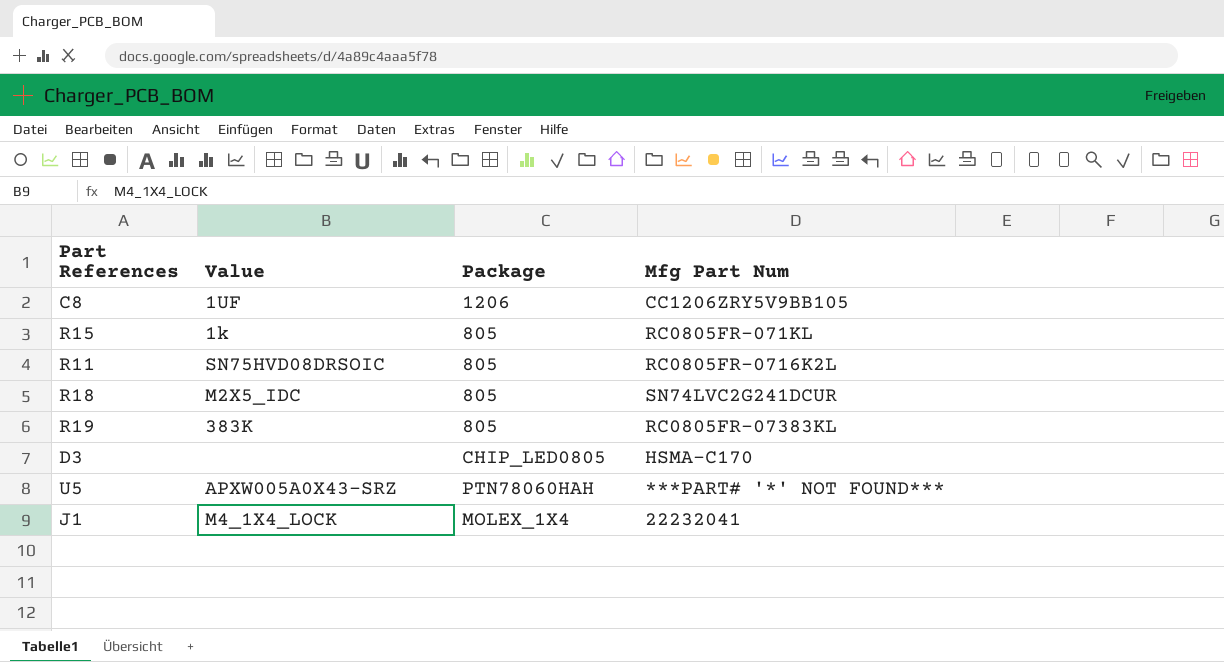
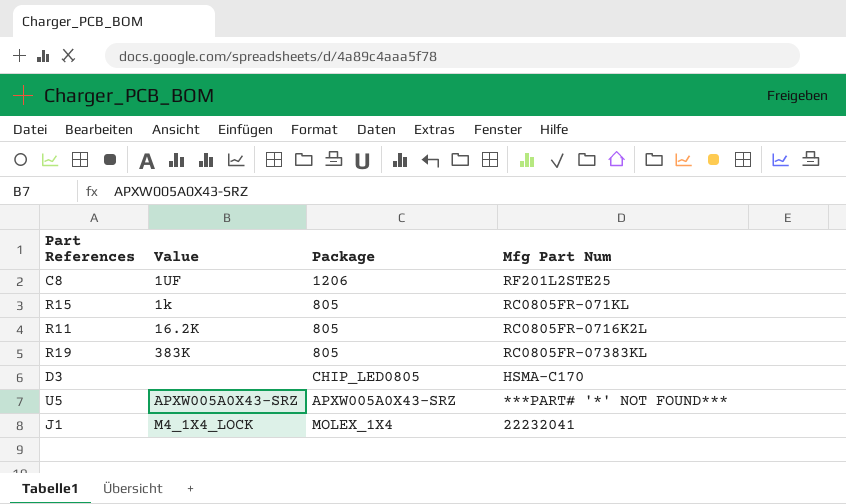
row R18: M2X5_IDC | 805 | SN74LVC2G241DCUR -> none
C8 | Mfg Part Num: CC1206ZRY5V9BB105 -> RF201L2STE25
R11 | Value: SN75HVD08DRSOIC -> 16.2K
U5 | Package: PTN78060HAH -> APXW005A0X43-SRZ

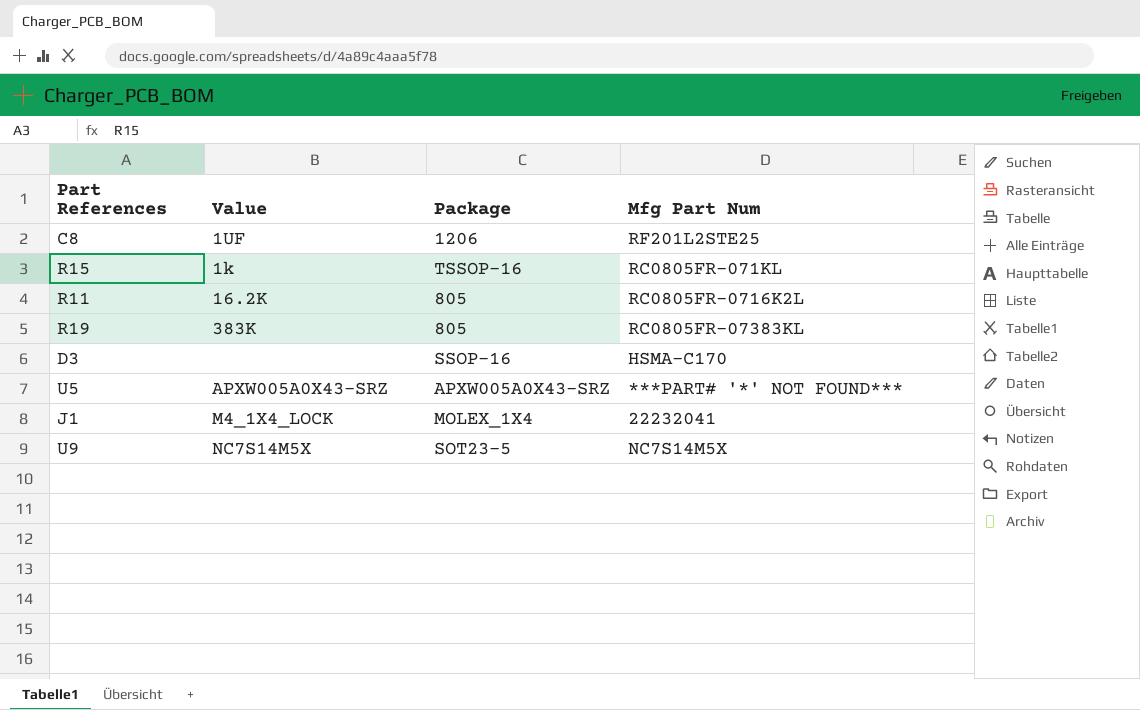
R15 | Package: 805 -> TSSOP-16
D3 | Package: CHIP_LED0805 -> SSOP-16
row U9: none -> NC7S14M5X | SOT23-5 | NC7S14M5X

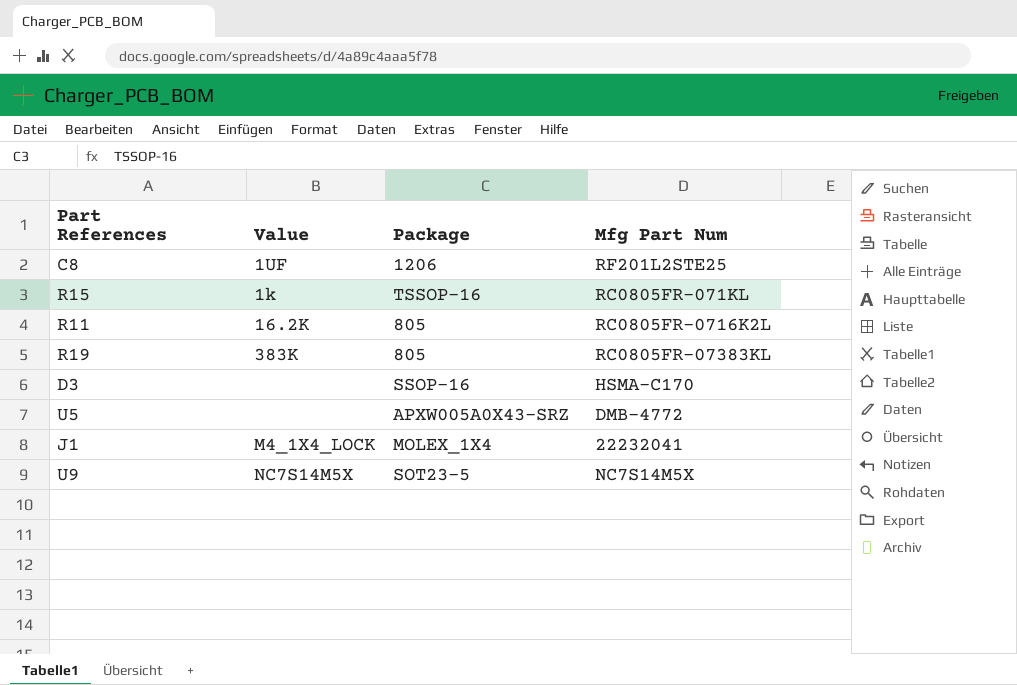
U5 | Value: APXW005A0X43-SRZ -> none
U5 | Mfg Part Num: ***PART# '*' NOT FOUND*** -> DMB-4772

